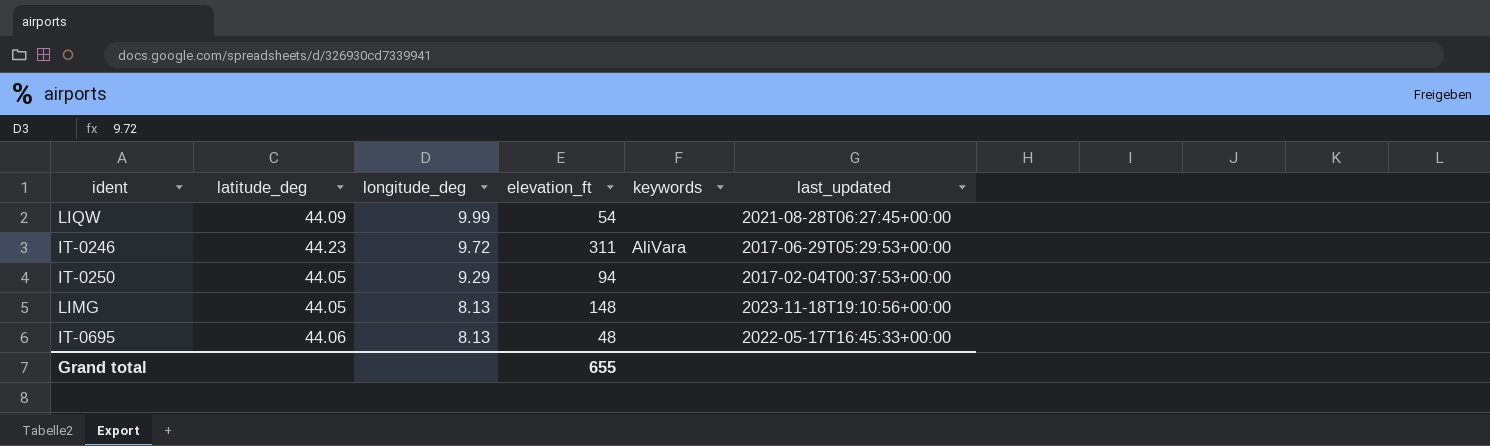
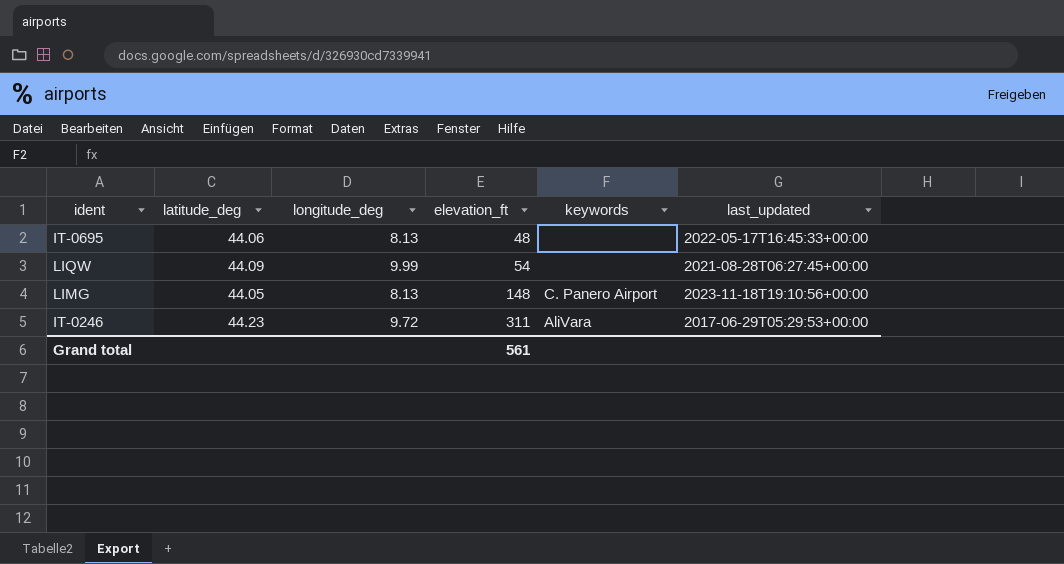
row order: longitude_deg descending -> elevation_ft ascending
row IT-0250: 44.05 | 9.29 | 94 | none | 2017-02-04T00:37:53+00:00 -> none
LIMG | keywords: none -> C. Panero Airport
Grand total | elevation_ft: 655 -> 561

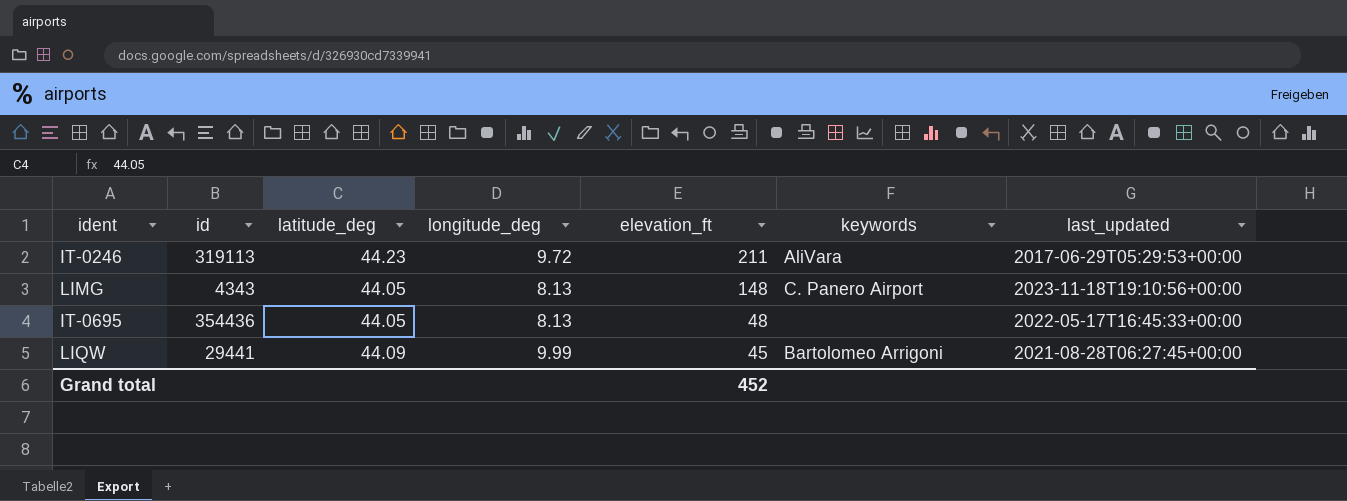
row order: elevation_ft ascending -> elevation_ft descending
column id | position: none -> 2
IT-0246 | elevation_ft: 311 -> 211
IT-0695 | latitude_deg: 44.06 -> 44.05
LIQW | elevation_ft: 54 -> 45
LIQW | keywords: none -> Bartolomeo Arrigoni
Grand total | elevation_ft: 561 -> 452

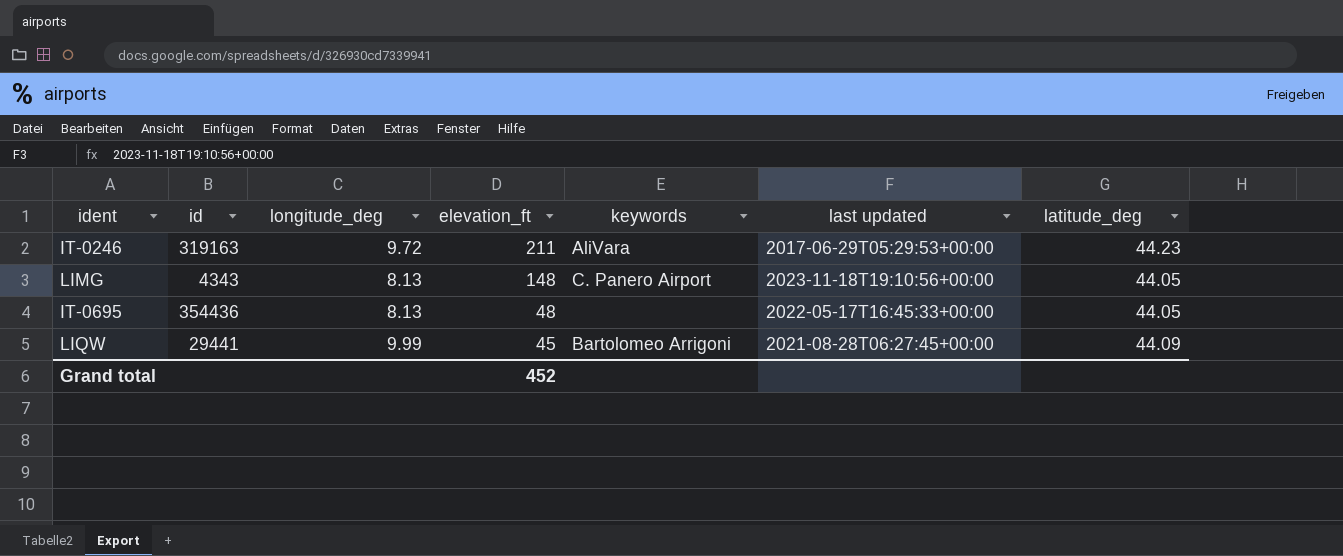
column name: last_updated -> last updated
column latitude_deg | position: 3 -> 7
IT-0246 | id: 319113 -> 319163

